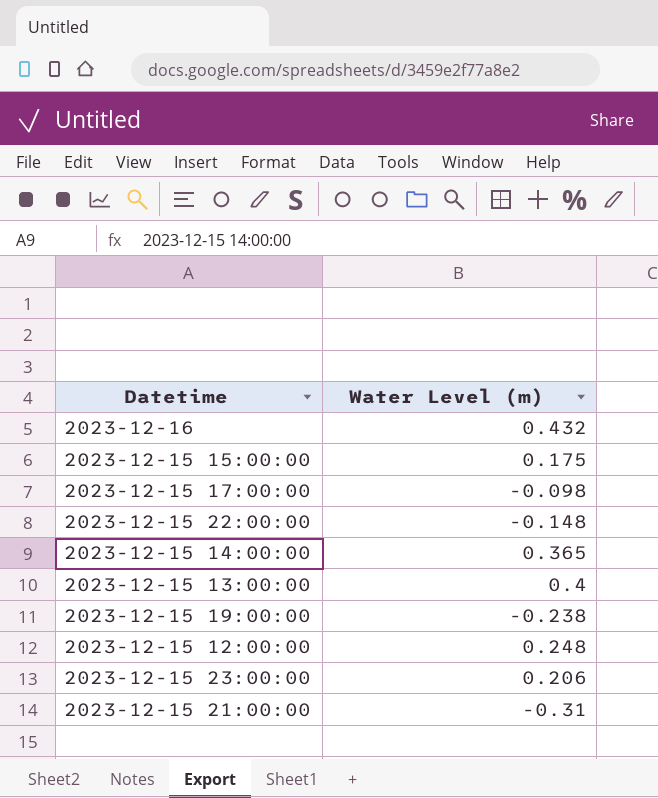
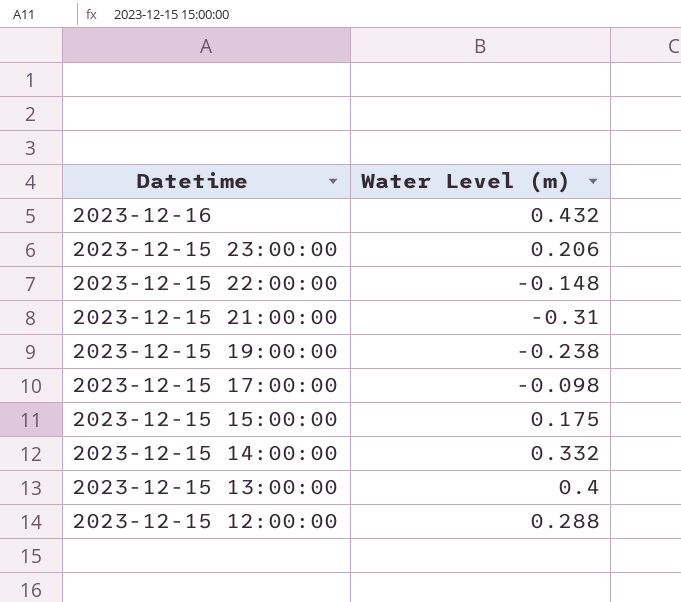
row order: none -> Datetime descending
2023-12-15 14:00:00 | Water Level (m): 0.365 -> 0.332
2023-12-15 12:00:00 | Water Level (m): 0.248 -> 0.288

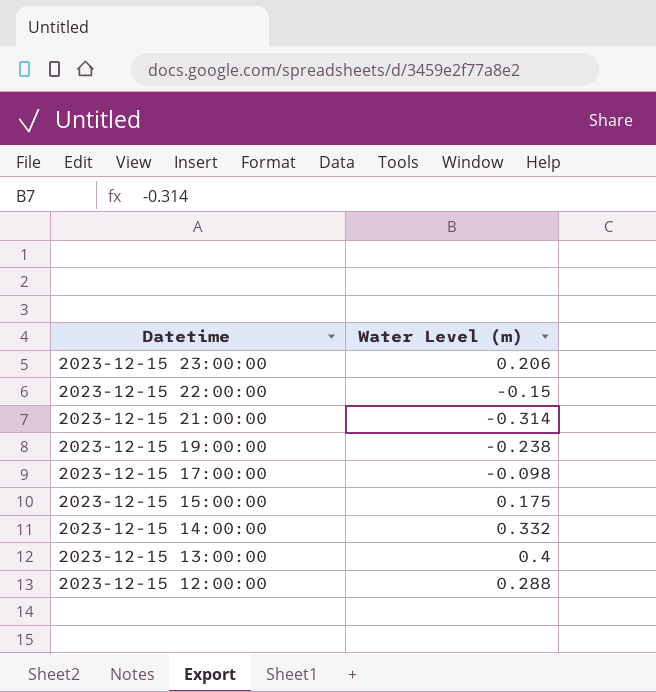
row 2023-12-16: 0.432 -> none
2023-12-15 22:00:00 | Water Level (m): -0.148 -> -0.15
2023-12-15 21:00:00 | Water Level (m): -0.31 -> -0.314

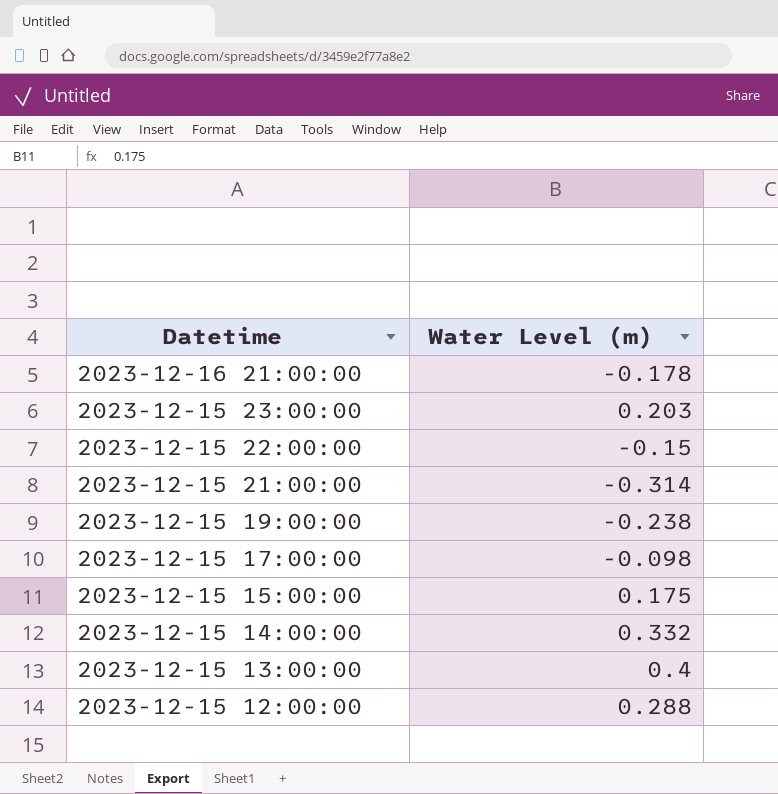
row 2023-12-16 21:00:00: none -> -0.178
2023-12-15 23:00:00 | Water Level (m): 0.206 -> 0.203

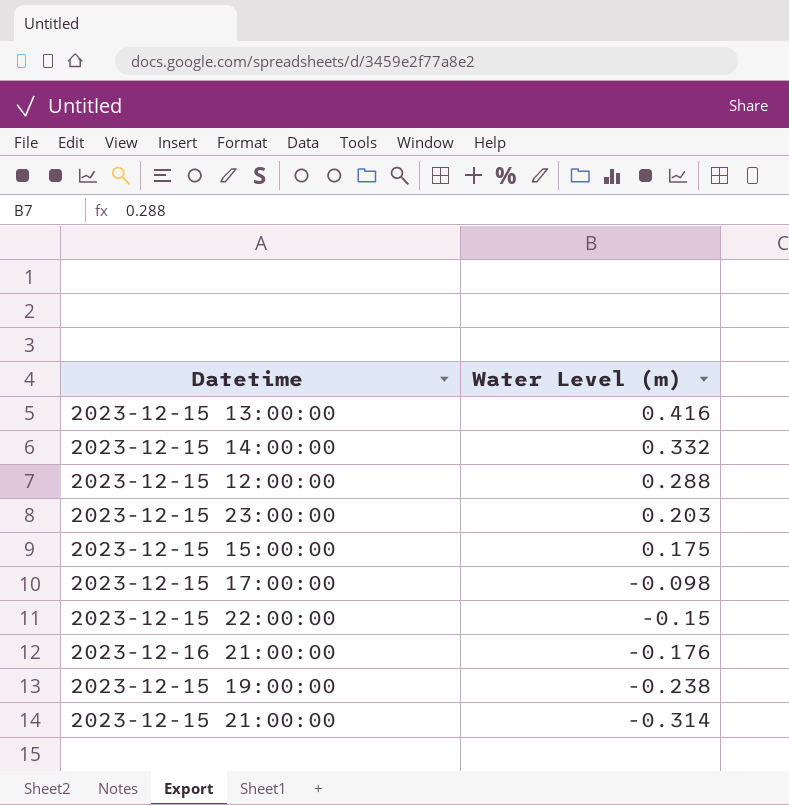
row order: Datetime descending -> Water Level (m) descending
2023-12-15 13:00:00 | Water Level (m): 0.4 -> 0.416
2023-12-16 21:00:00 | Water Level (m): -0.178 -> -0.176

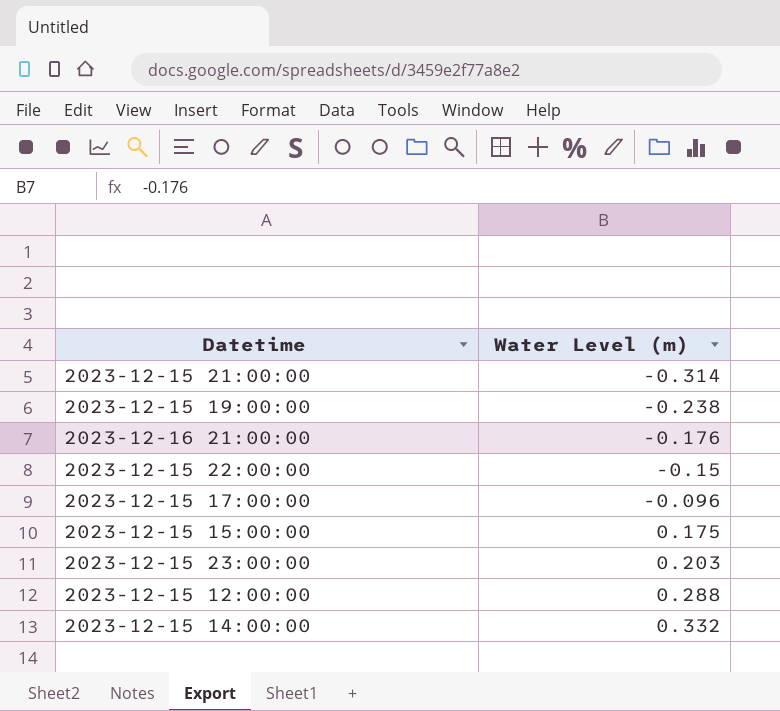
row order: Water Level (m) descending -> Water Level (m) ascending
row 2023-12-15 13:00:00: 0.416 -> none
2023-12-15 17:00:00 | Water Level (m): -0.098 -> -0.096

